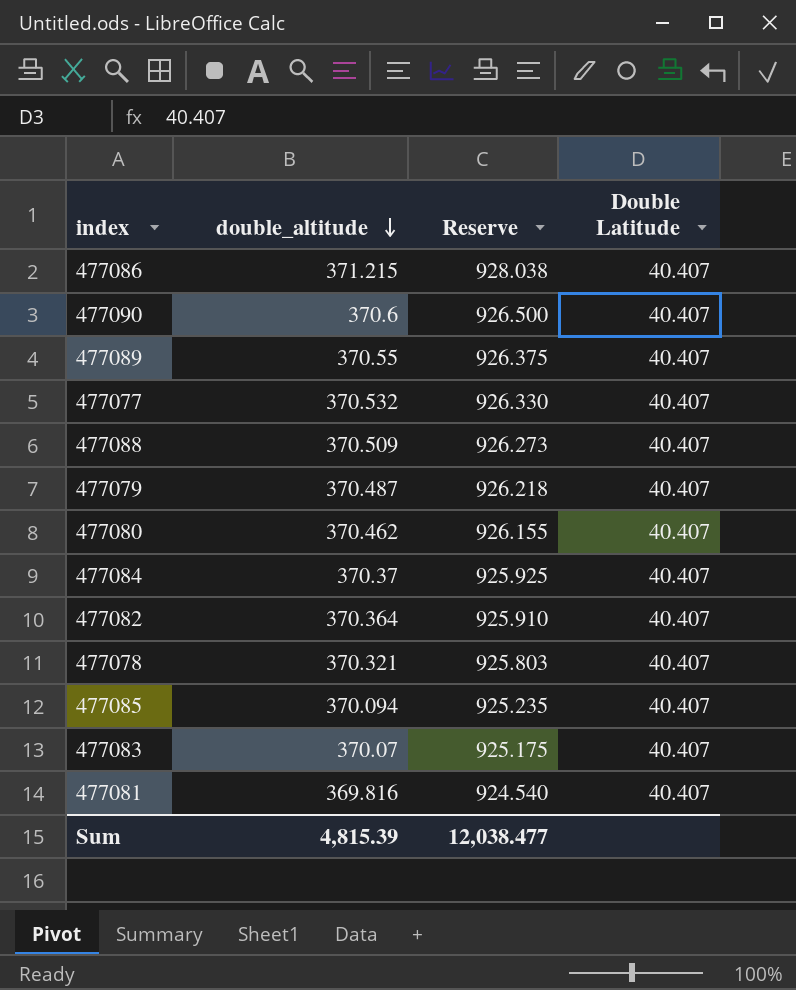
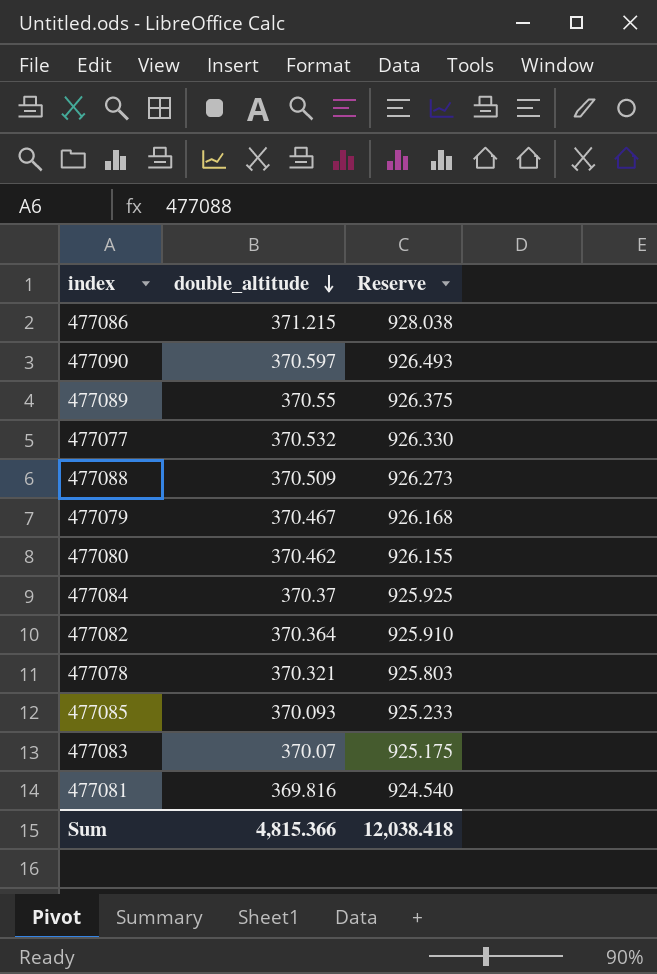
column Double Latitude | position: 4 -> none
477090 | double_altitude: 370.6 -> 370.597
477090 | Reserve: 926.500 -> 926.493
477079 | double_altitude: 370.487 -> 370.467
477079 | Reserve: 926.218 -> 926.168
477085 | double_altitude: 370.094 -> 370.093
477085 | Reserve: 925.235 -> 925.233
Sum | double_altitude: 4,815.39 -> 4,815.366
Sum | Reserve: 12,038.477 -> 12,038.418

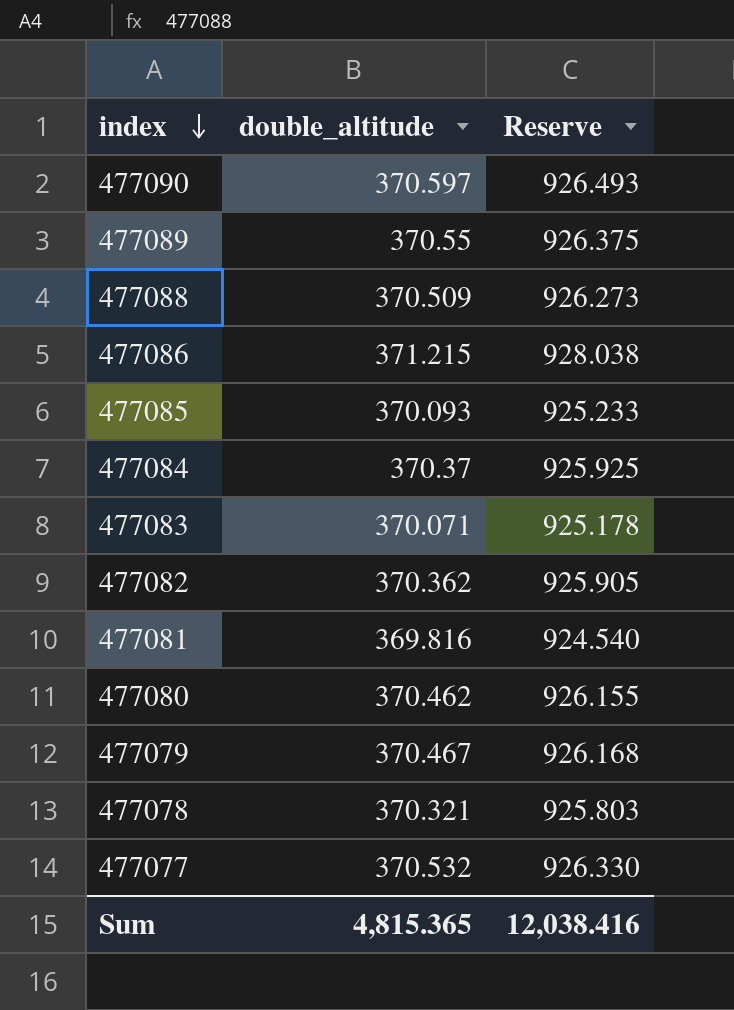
row order: double_altitude descending -> index descending
477083 | double_altitude: 370.07 -> 370.071
477083 | Reserve: 925.175 -> 925.178
477082 | double_altitude: 370.364 -> 370.362
477082 | Reserve: 925.910 -> 925.905
Sum | double_altitude: 4,815.366 -> 4,815.365
Sum | Reserve: 12,038.418 -> 12,038.416

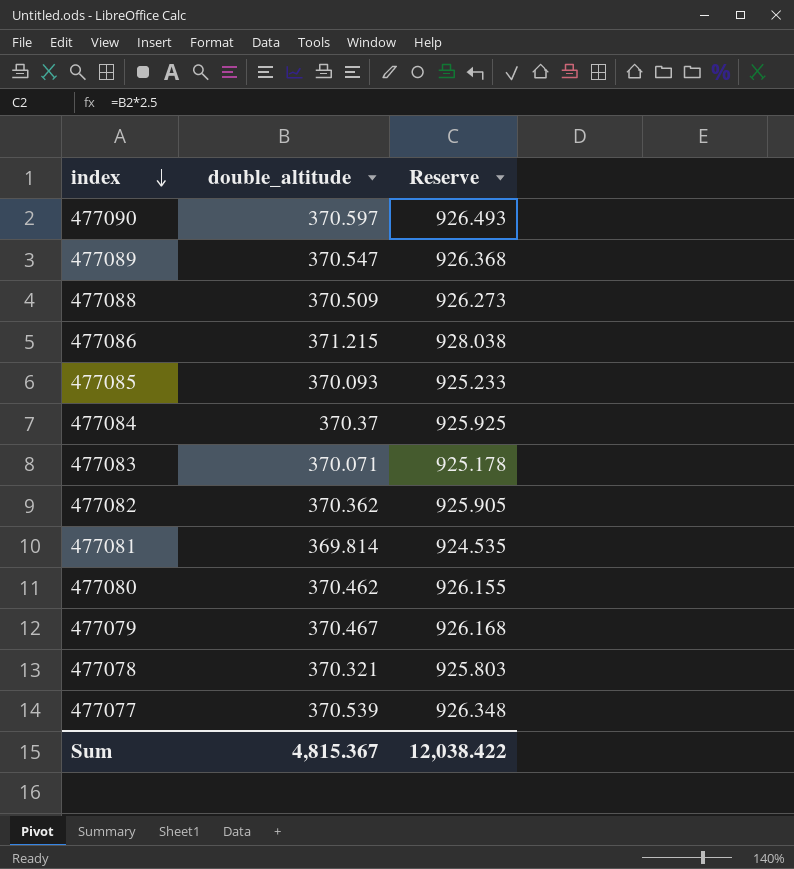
477089 | double_altitude: 370.55 -> 370.547
477089 | Reserve: 926.375 -> 926.368
477081 | double_altitude: 369.816 -> 369.814
477081 | Reserve: 924.540 -> 924.535
477077 | double_altitude: 370.532 -> 370.539
477077 | Reserve: 926.330 -> 926.348
Sum | double_altitude: 4,815.365 -> 4,815.367
Sum | Reserve: 12,038.416 -> 12,038.422

